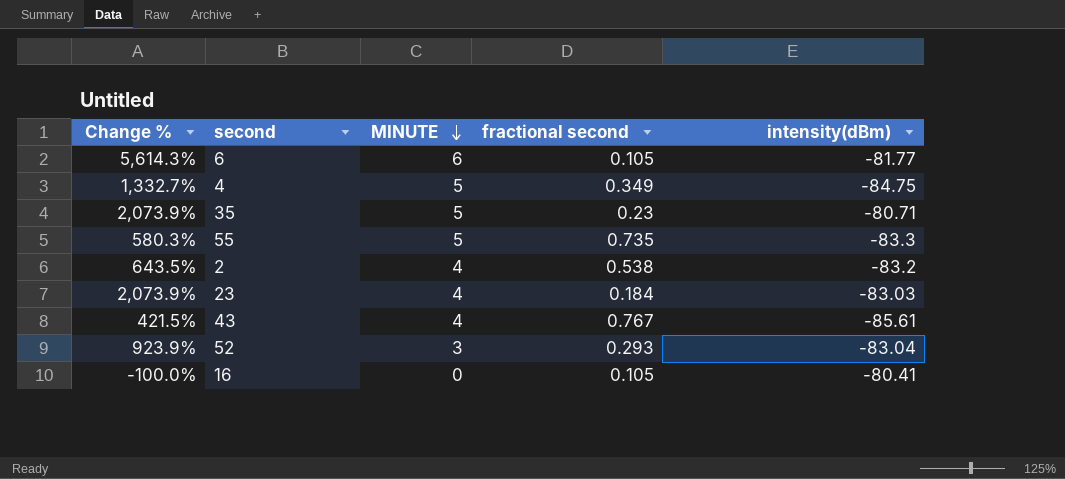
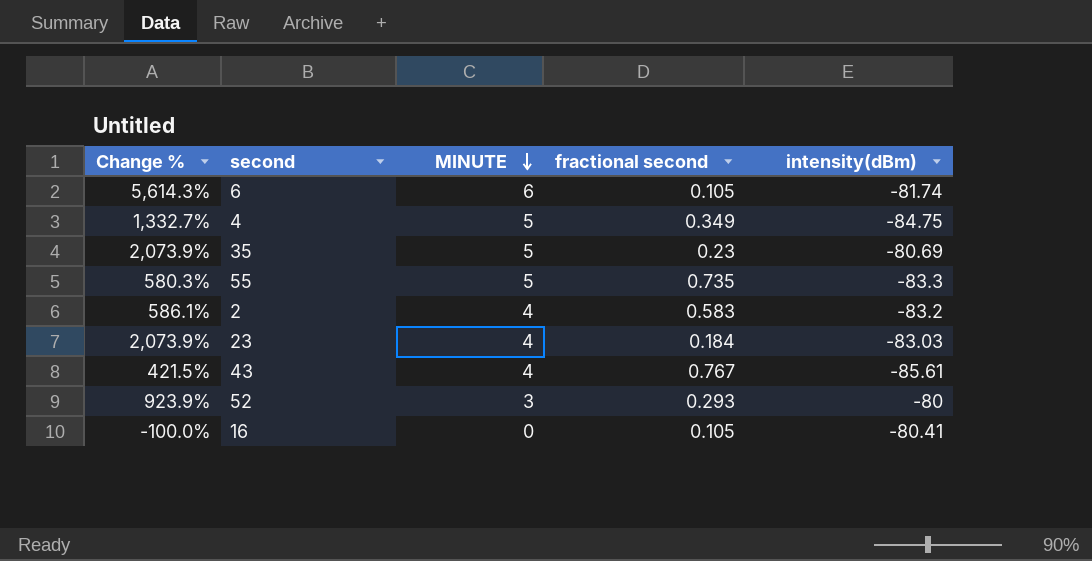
6 | intensity(dBm): -81.77 -> -81.74
35 | intensity(dBm): -80.71 -> -80.69
2 | Change %: 643.5% -> 586.1%
2 | fractional second: 0.538 -> 0.583
52 | intensity(dBm): -83.04 -> -80

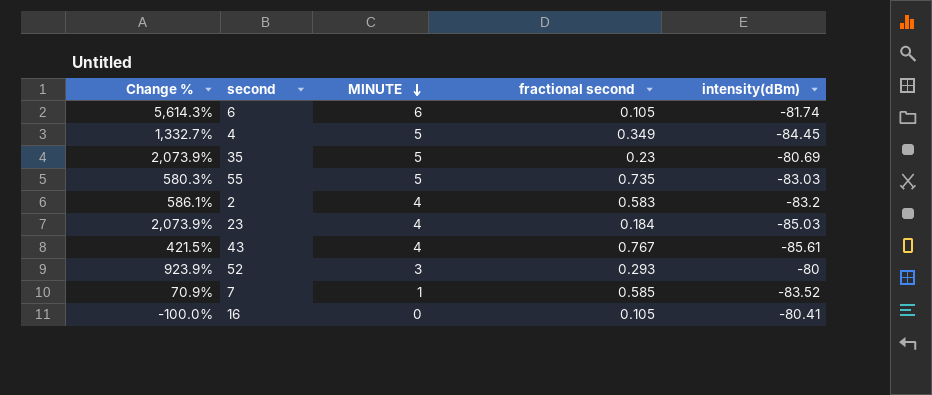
4 | intensity(dBm): -84.75 -> -84.45
55 | intensity(dBm): -83.3 -> -83.03
23 | intensity(dBm): -83.03 -> -85.03
row 7: none -> 70.9% | 1 | 0.585 | -83.52

